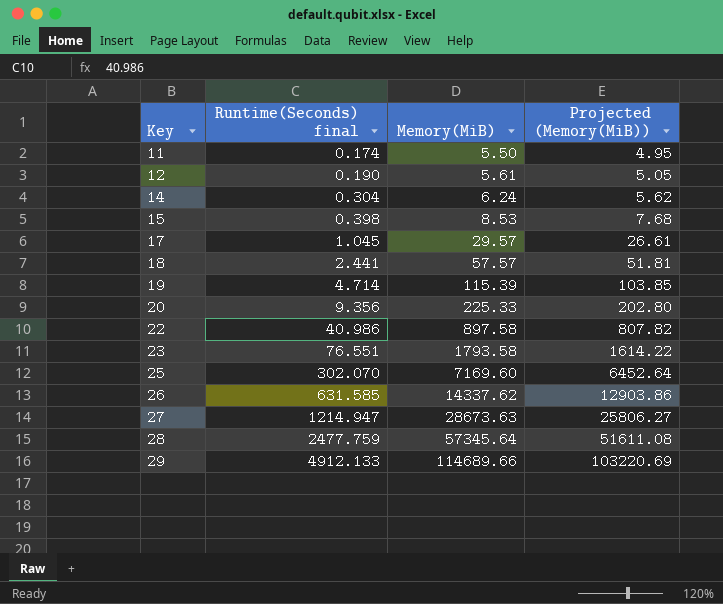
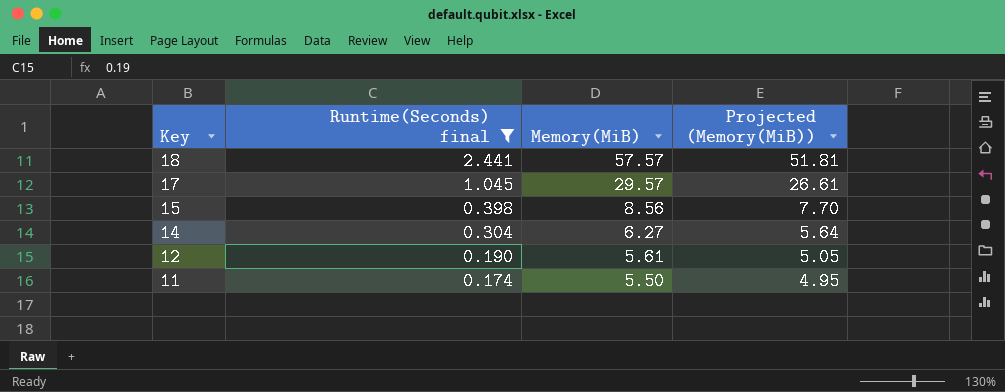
filter: none -> Runtime(Seconds) final <= 2.441
row order: Key ascending -> Key descending
15 | Memory(MiB): 8.53 -> 8.56
15 | Projected (Memory(MiB)): 7.68 -> 7.70
14 | Memory(MiB): 6.24 -> 6.27
14 | Projected (Memory(MiB)): 5.62 -> 5.64

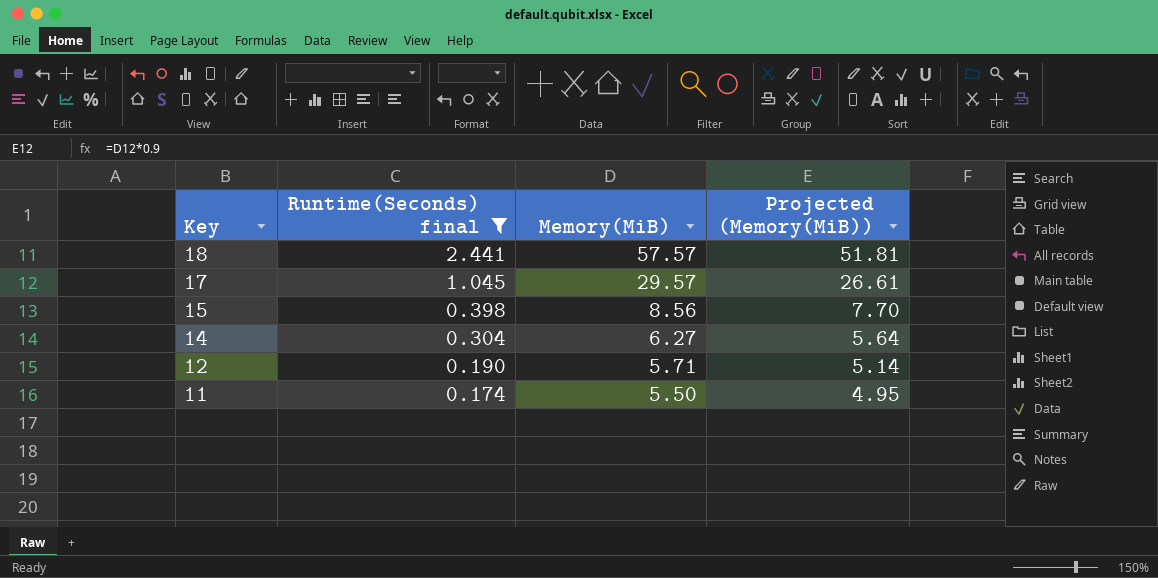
12 | Memory(MiB): 5.61 -> 5.71
12 | Projected (Memory(MiB)): 5.05 -> 5.14

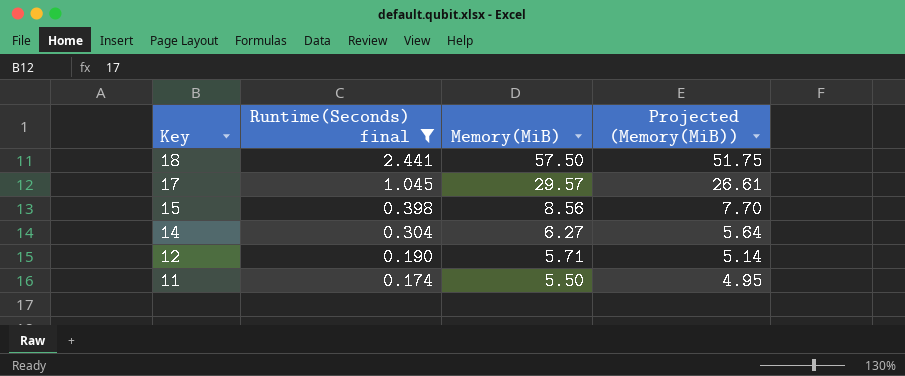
18 | Memory(MiB): 57.57 -> 57.50
18 | Projected (Memory(MiB)): 51.81 -> 51.75

